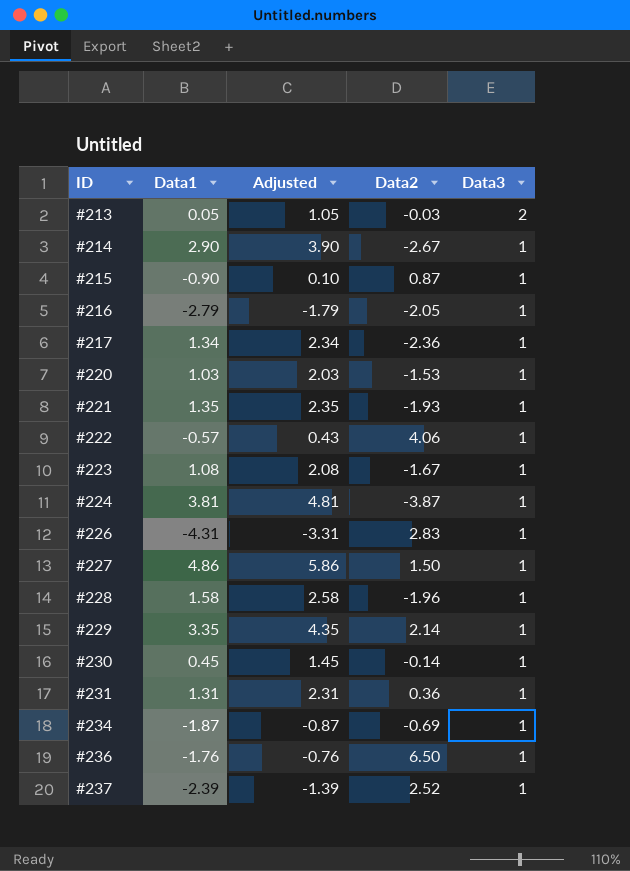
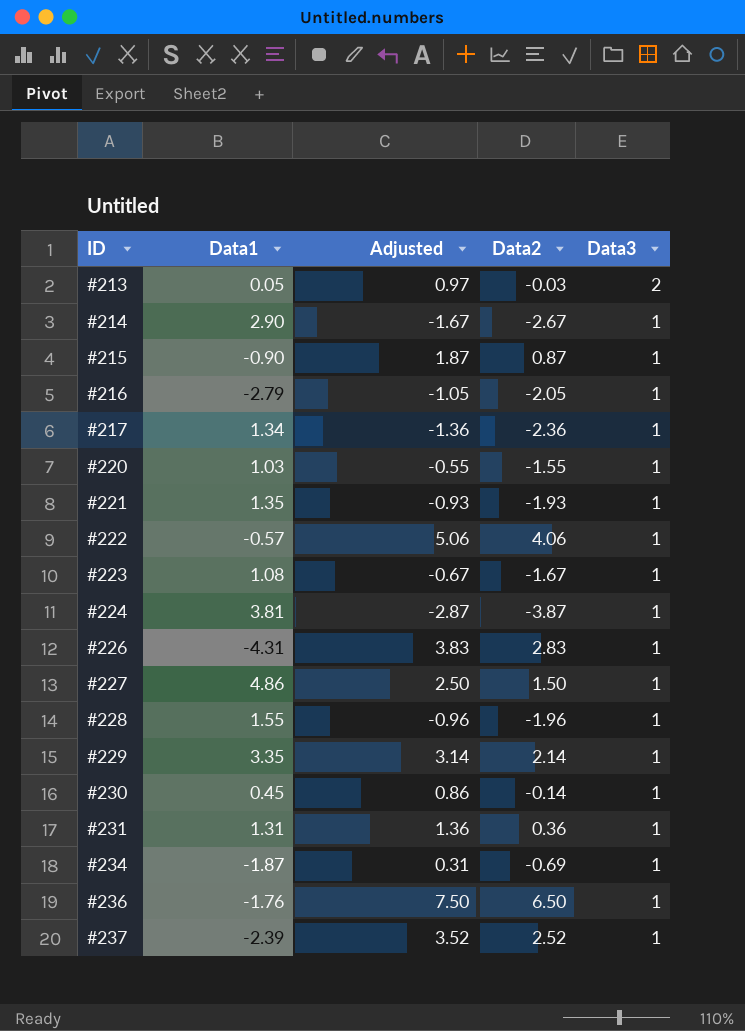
column Adjusted | formula: [Data1] + 1 -> [Data2] + 1
#220 | Data2: -1.53 -> -1.55
#228 | Data1: 1.58 -> 1.55

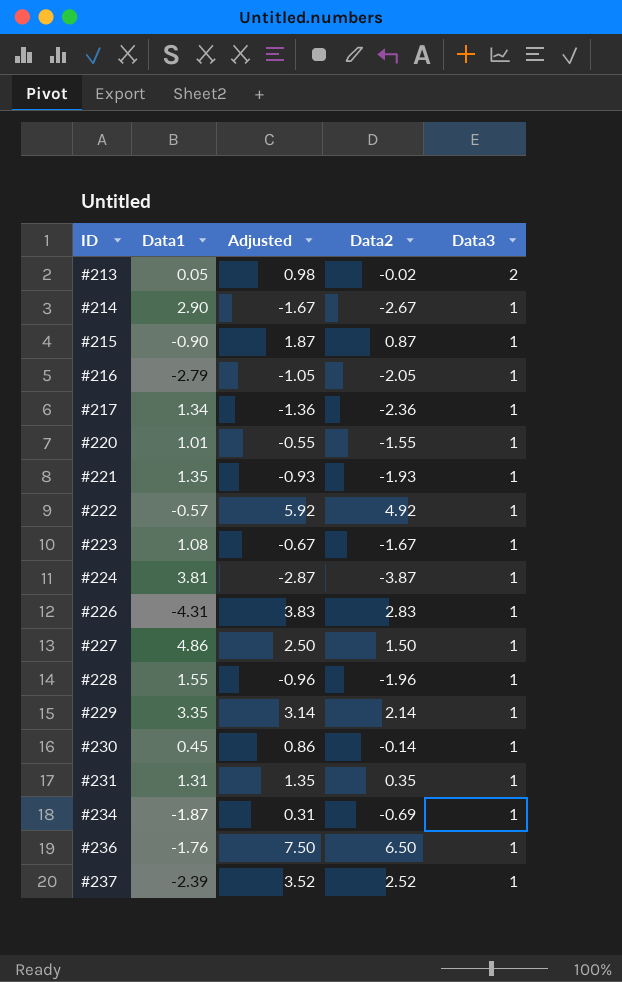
#213 | Adjusted: 0.97 -> 0.98
#213 | Data2: -0.03 -> -0.02
#220 | Data1: 1.03 -> 1.01
#222 | Adjusted: 5.06 -> 5.92
#222 | Data2: 4.06 -> 4.92
#231 | Adjusted: 1.36 -> 1.35
#231 | Data2: 0.36 -> 0.35

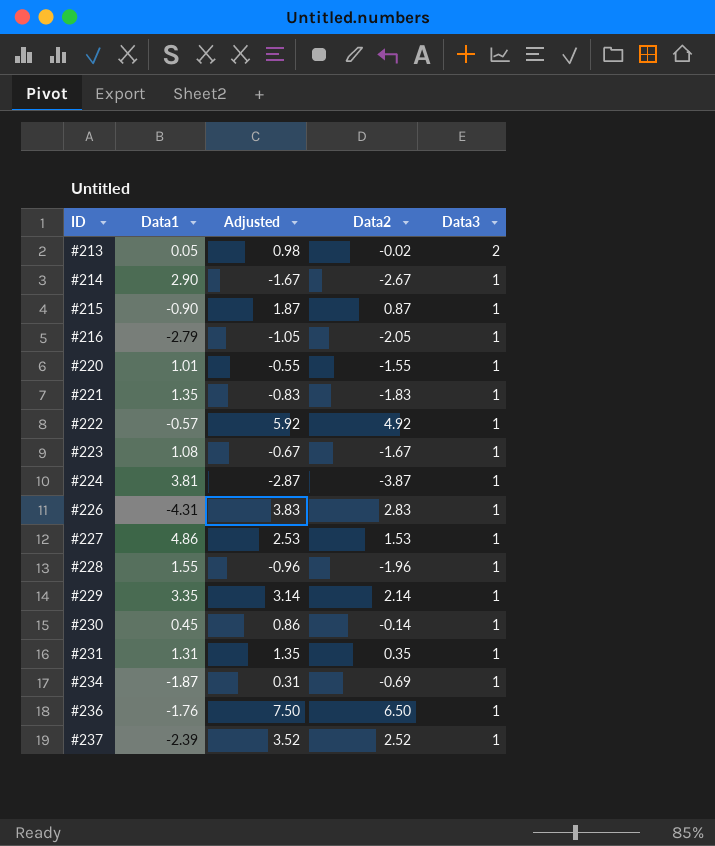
row #217: 1.34 | -1.36 | -2.36 | 1 -> none
#221 | Adjusted: -0.93 -> -0.83
#221 | Data2: -1.93 -> -1.83
#227 | Adjusted: 2.50 -> 2.53
#227 | Data2: 1.50 -> 1.53

